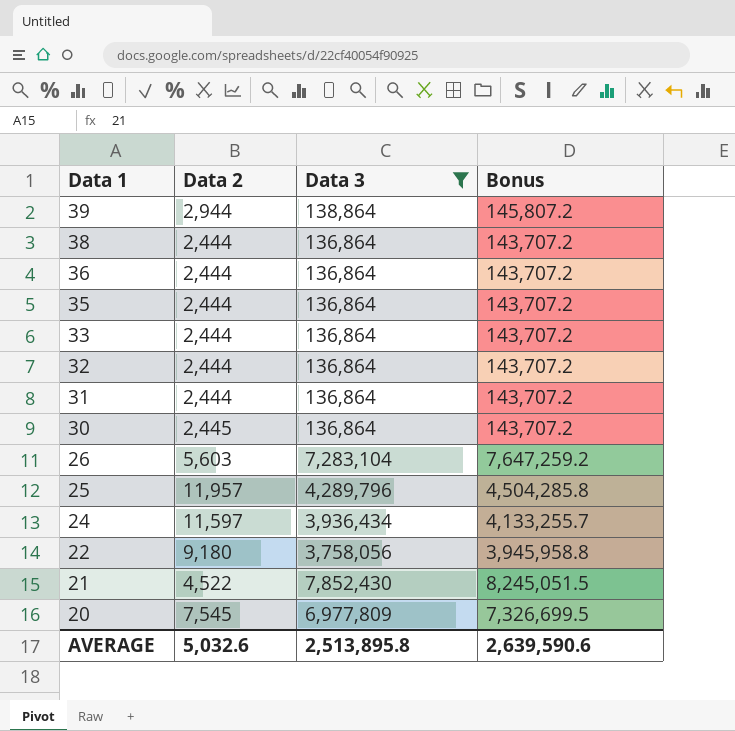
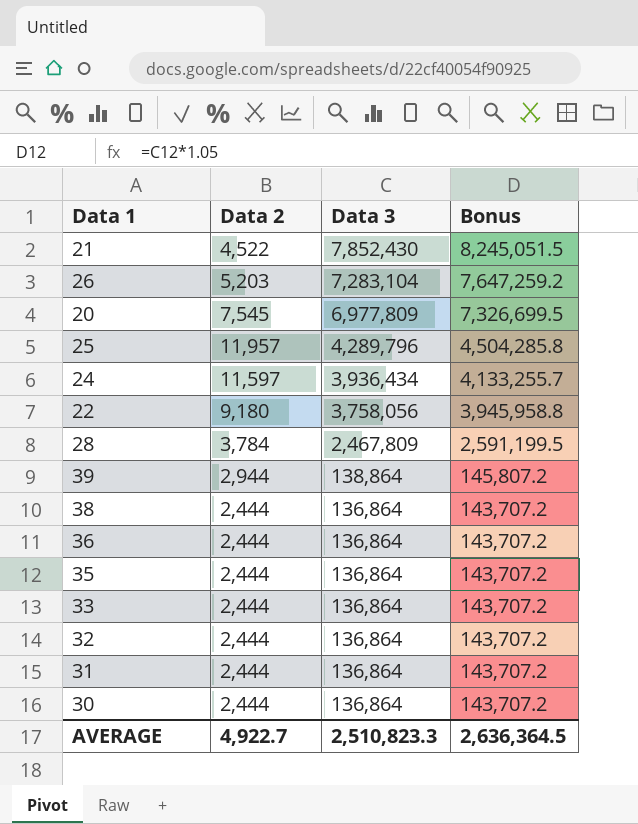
filter: Data 3 != 2,467,809 -> none
row order: Data 1 descending -> Data 3 descending
26 | Data 2: 5,603 -> 5,203
30 | Data 2: 2,445 -> 2,444
AVERAGE | Data 2: 5,032.6 -> 4,922.7
AVERAGE | Data 3: 2,513,895.8 -> 2,510,823.3
AVERAGE | Bonus: 2,639,590.6 -> 2,636,364.5

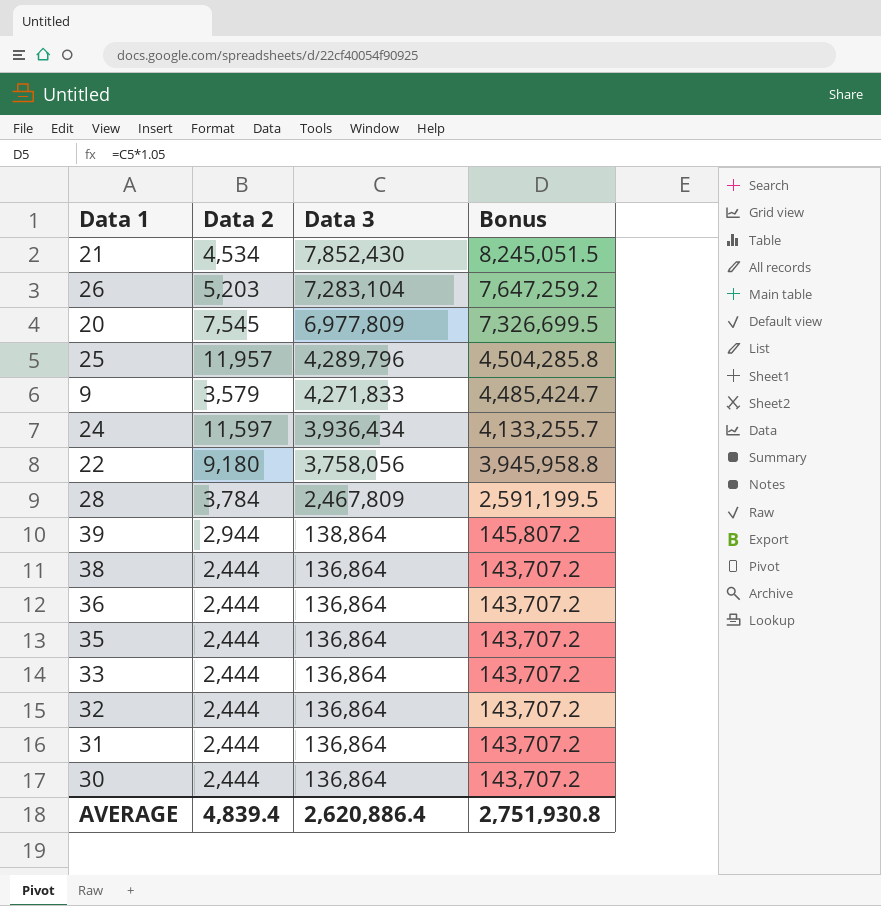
21 | Data 2: 4,522 -> 4,534
row 9: none -> 3,579 | 4,271,833 | 4,485,424.7
AVERAGE | Data 2: 4,922.7 -> 4,839.4
AVERAGE | Data 3: 2,510,823.3 -> 2,620,886.4
AVERAGE | Bonus: 2,636,364.5 -> 2,751,930.8

